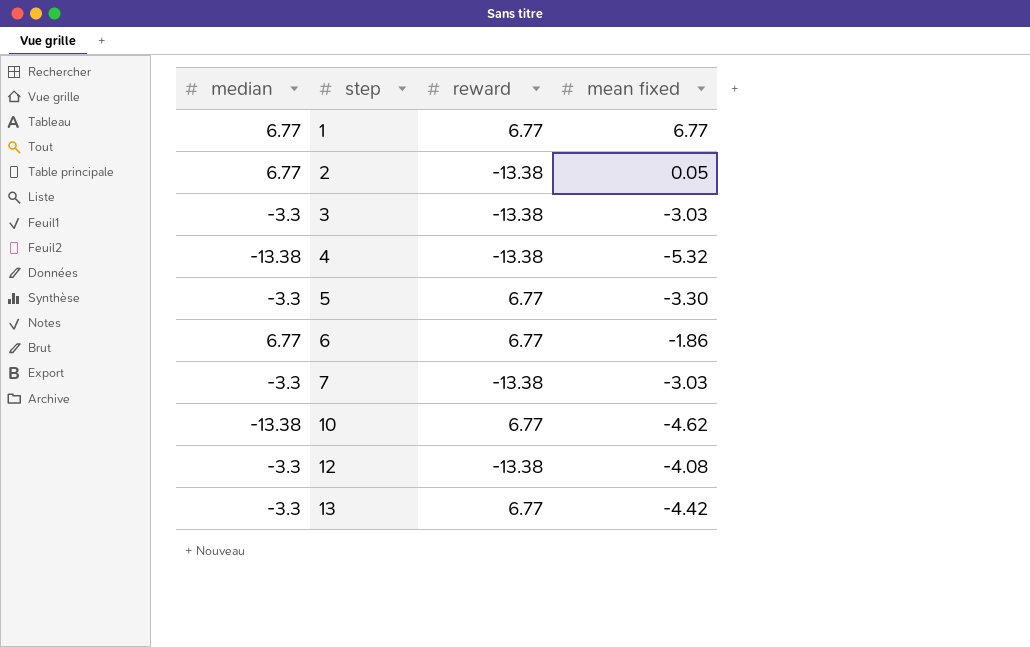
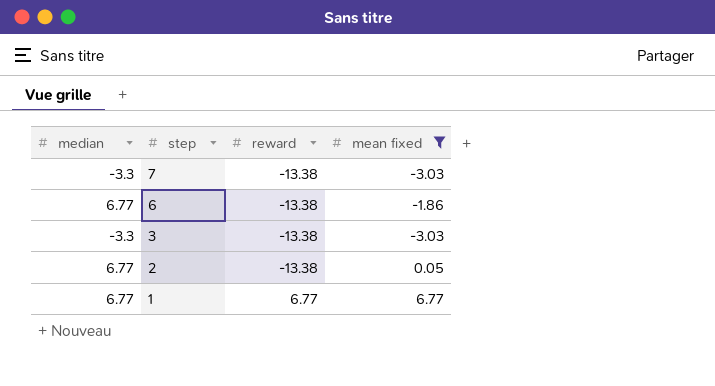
filter: none -> mean fixed >= -3.03
row order: step ascending -> step descending
6 | reward: 6.77 -> -13.38

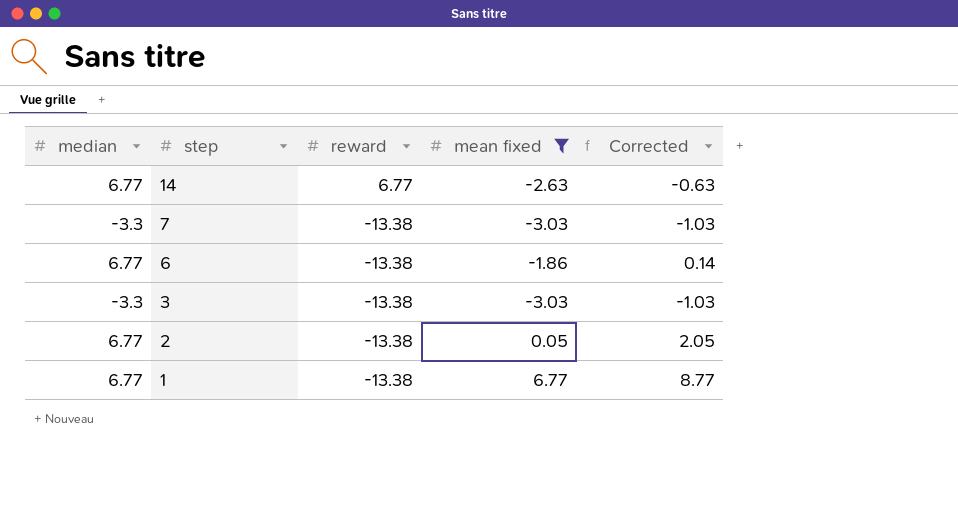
column Corrected | formula: none -> [mean fixed] + 2
row 14: none -> 6.77 | 6.77 | -2.63 | -0.63
1 | reward: 6.77 -> -13.38

